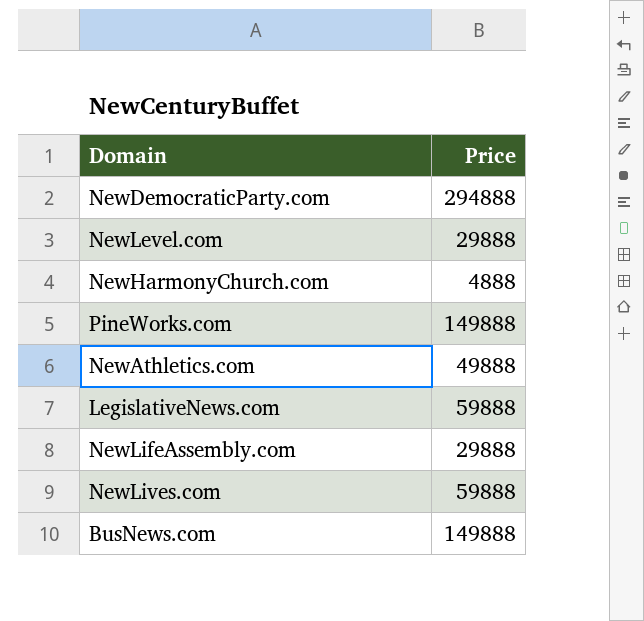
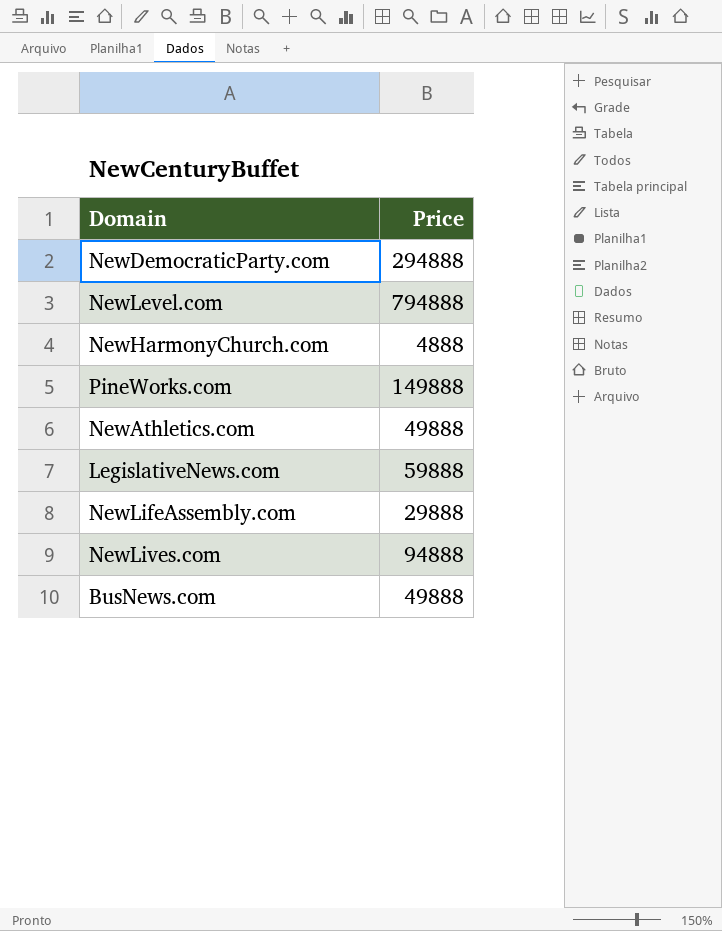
NewLevel.com | Price: 29888 -> 794888
NewLives.com | Price: 59888 -> 94888
BusNews.com | Price: 149888 -> 49888

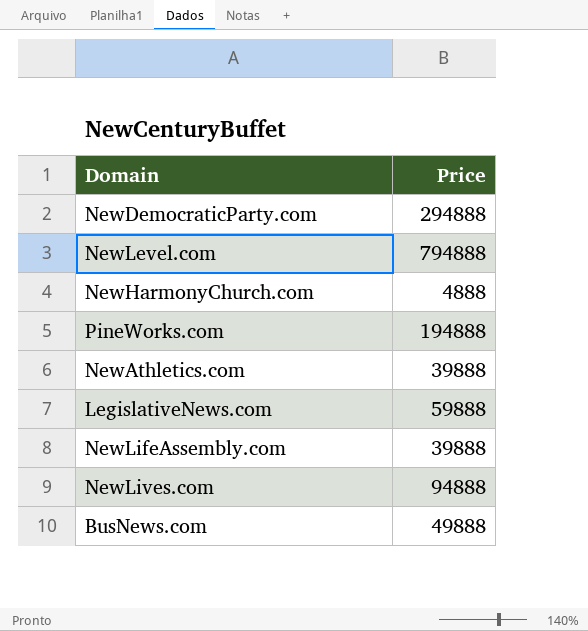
PineWorks.com | Price: 149888 -> 194888
NewAthletics.com | Price: 49888 -> 39888
NewLifeAssembly.com | Price: 29888 -> 39888

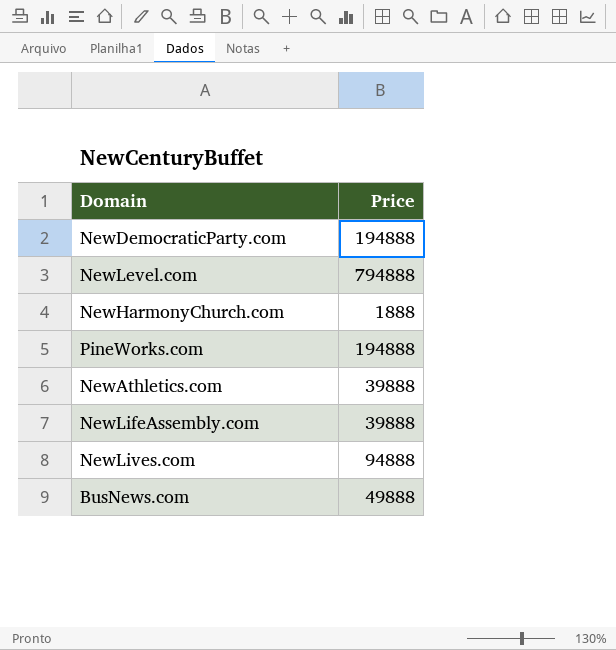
row LegislativeNews.com: 59888 -> none
NewDemocraticParty.com | Price: 294888 -> 194888
NewHarmonyChurch.com | Price: 4888 -> 1888

